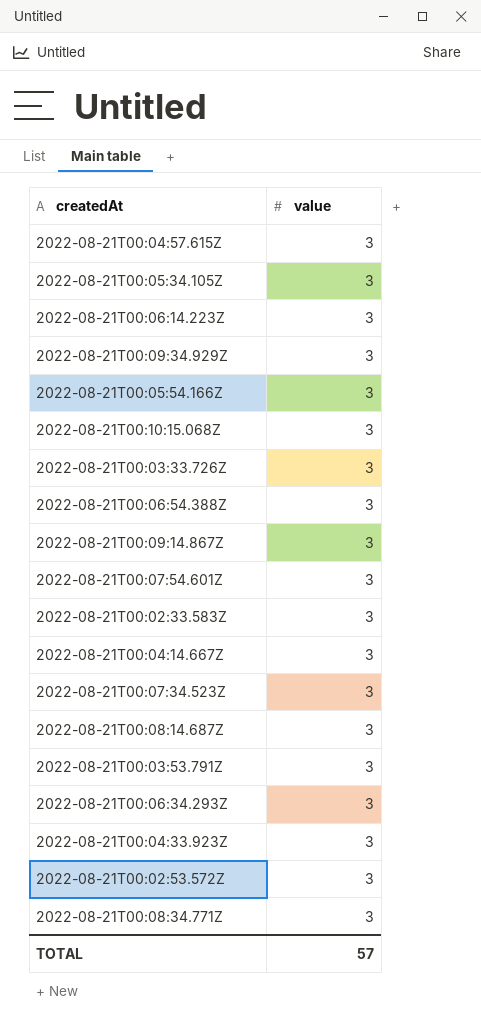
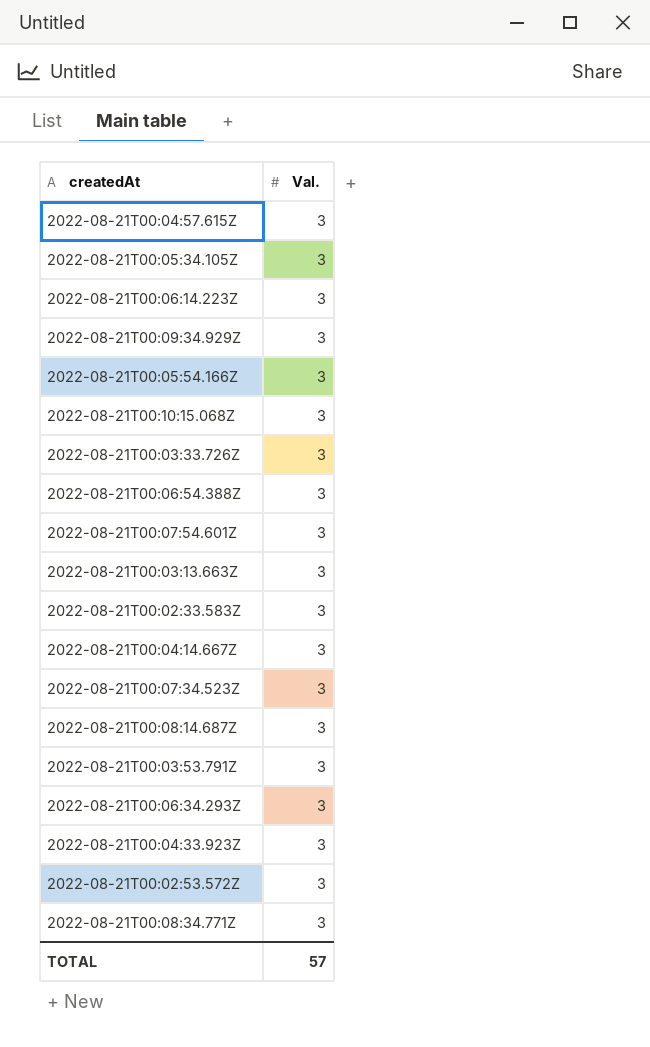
column name: value -> Val.
row 2022-08-21T00:09:14.867Z: 3 -> none
row 2022-08-21T00:03:13.663Z: none -> 3

